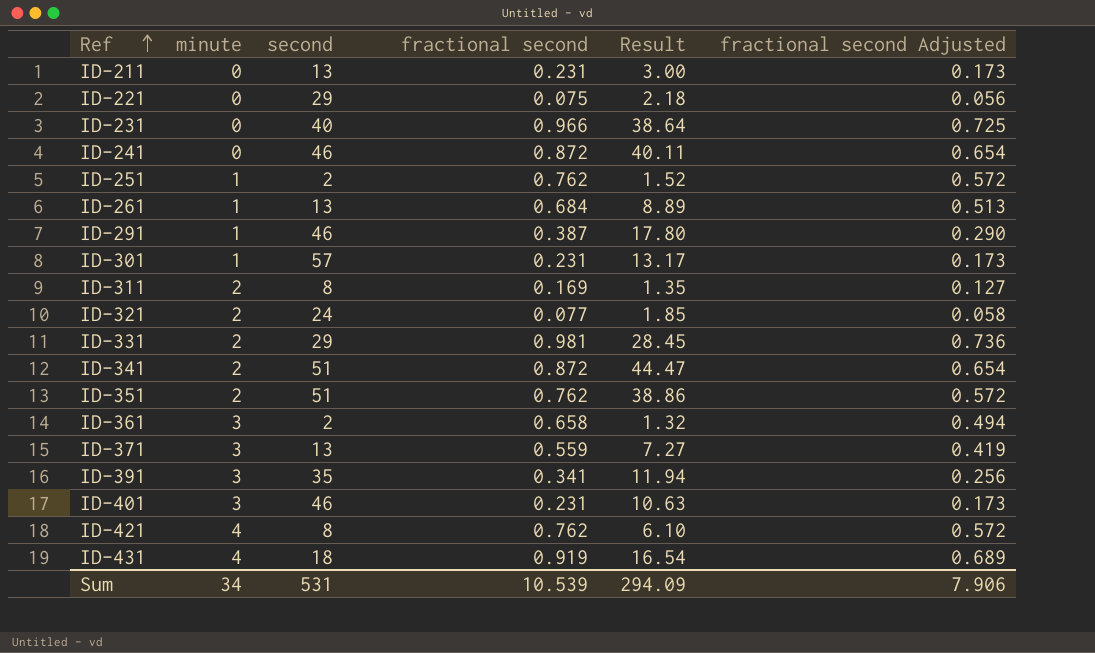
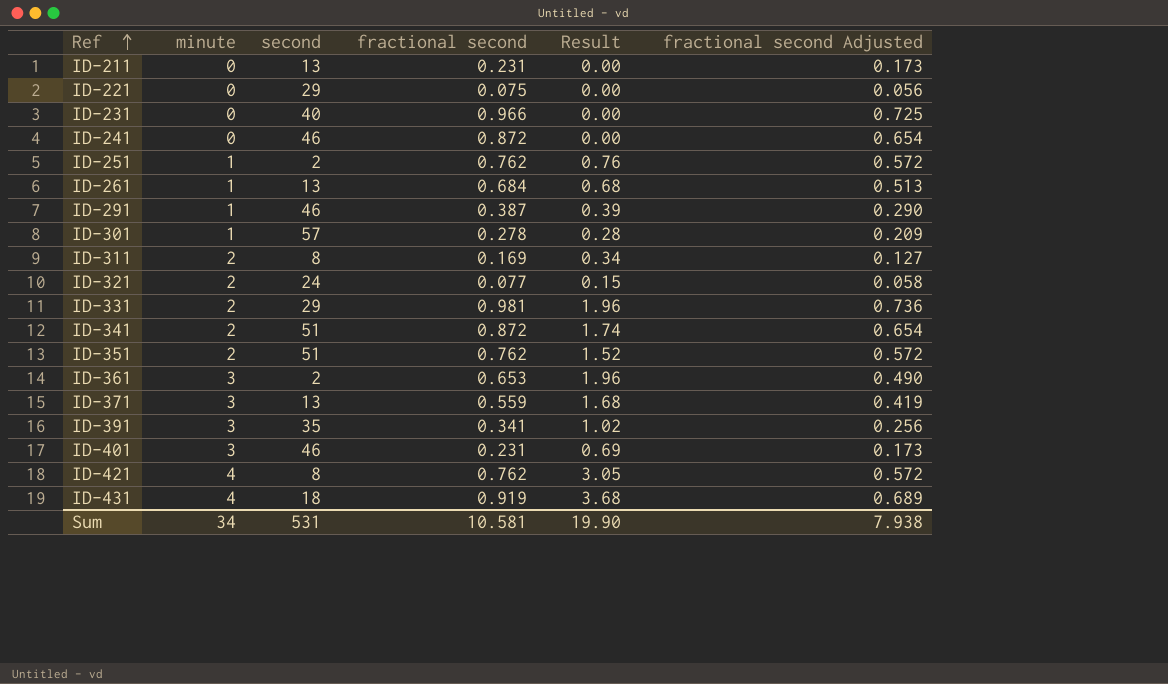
column Result | formula: [second] * [fractional second] -> [minute] * [fractional second]
ID-301 | fractional second: 0.231 -> 0.278
ID-301 | fractional second Adjusted: 0.173 -> 0.209
ID-361 | fractional second: 0.658 -> 0.653
ID-361 | fractional second Adjusted: 0.494 -> 0.490
Sum | fractional second: 10.539 -> 10.581
Sum | Result: 294.09 -> 19.90
Sum | fractional second Adjusted: 7.906 -> 7.938

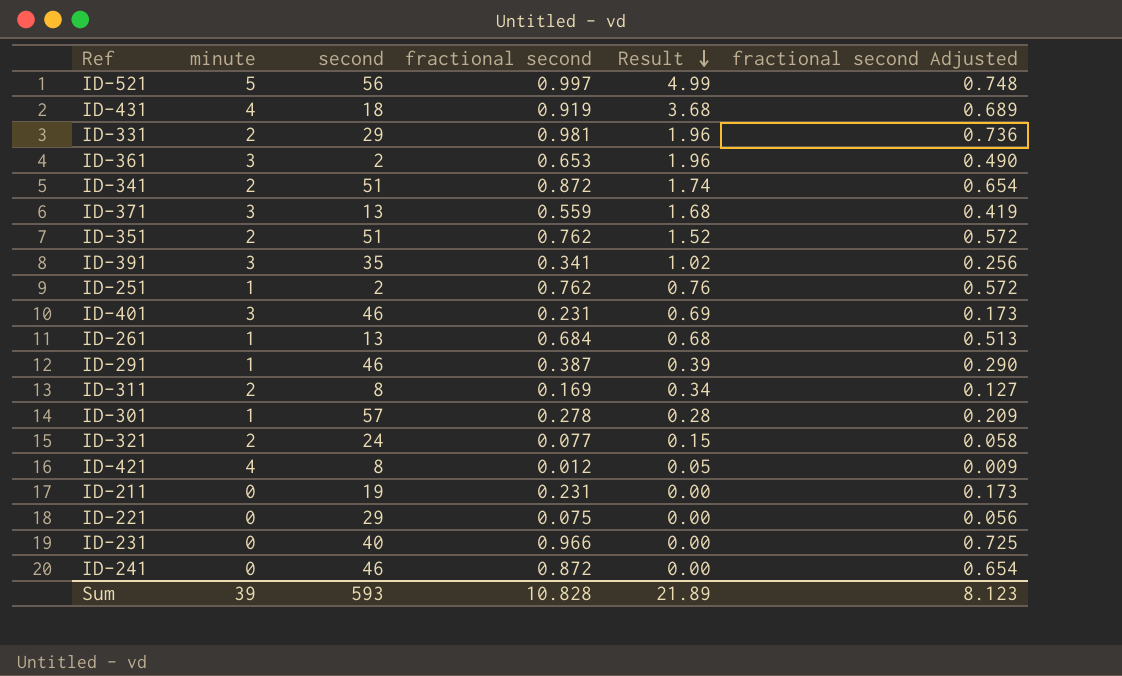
row order: Ref ascending -> Result descending
row ID-521: none -> 5 | 56 | 0.997 | 4.99 | 0.748
ID-421 | fractional second: 0.762 -> 0.012
ID-421 | Result: 3.05 -> 0.05
ID-421 | fractional second Adjusted: 0.572 -> 0.009
ID-211 | second: 13 -> 19
Sum | minute: 34 -> 39
Sum | second: 531 -> 593
Sum | fractional second: 10.581 -> 10.828
Sum | Result: 19.90 -> 21.89
Sum | fractional second Adjusted: 7.938 -> 8.123

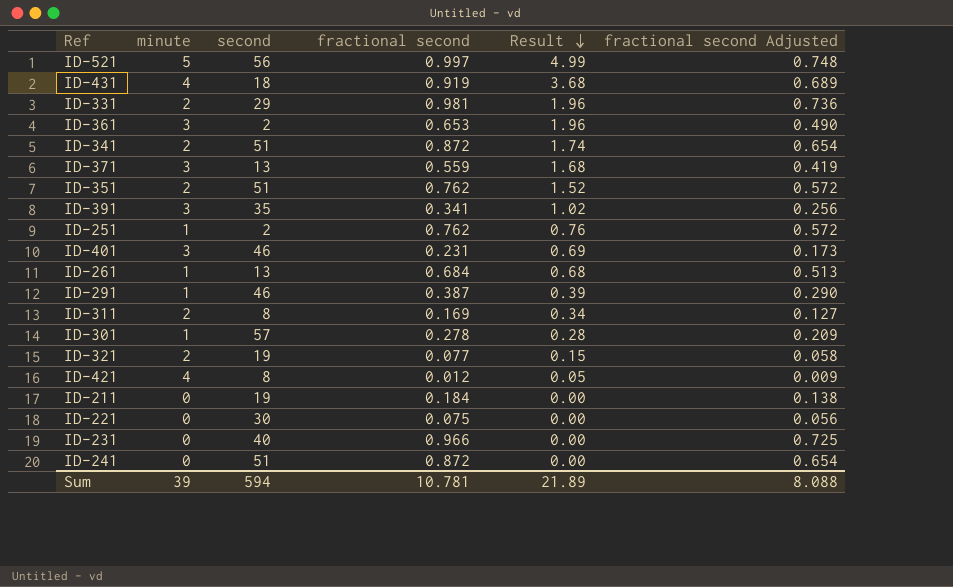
ID-321 | second: 24 -> 19
ID-211 | fractional second: 0.231 -> 0.184
ID-211 | fractional second Adjusted: 0.173 -> 0.138
ID-221 | second: 29 -> 30
ID-241 | second: 46 -> 51
Sum | second: 593 -> 594
Sum | fractional second: 10.828 -> 10.781
Sum | fractional second Adjusted: 8.123 -> 8.088

